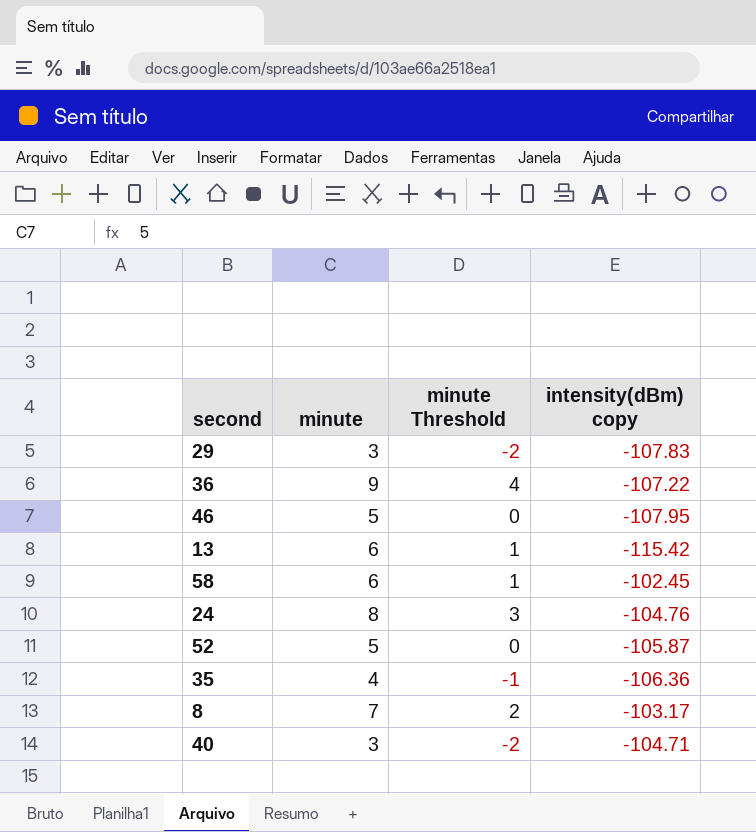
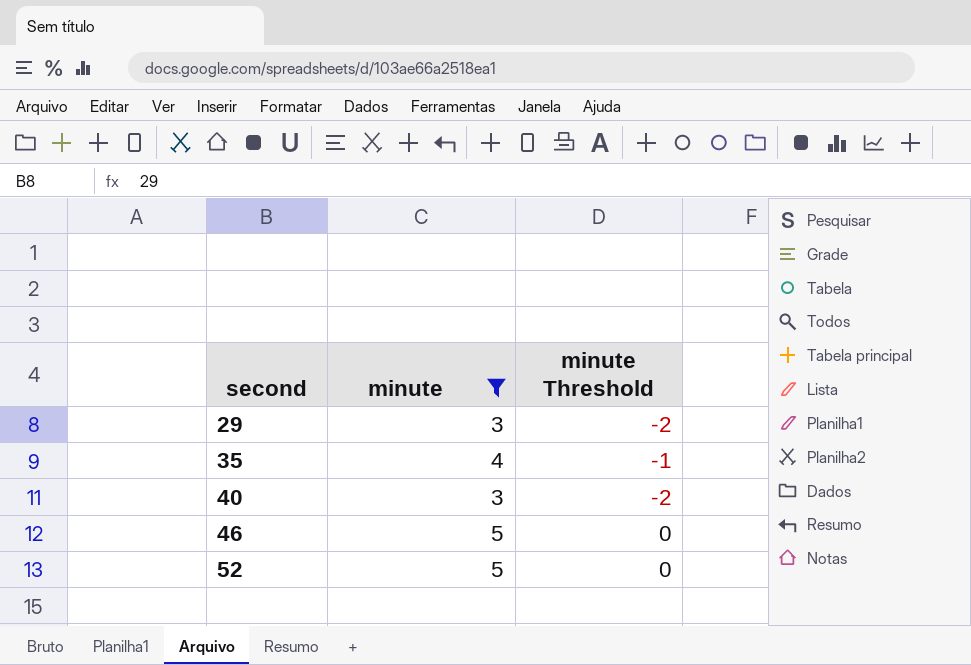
filter: none -> minute <= 5
row order: none -> second ascending
column intensity(dBm) copy | position: 4 -> none

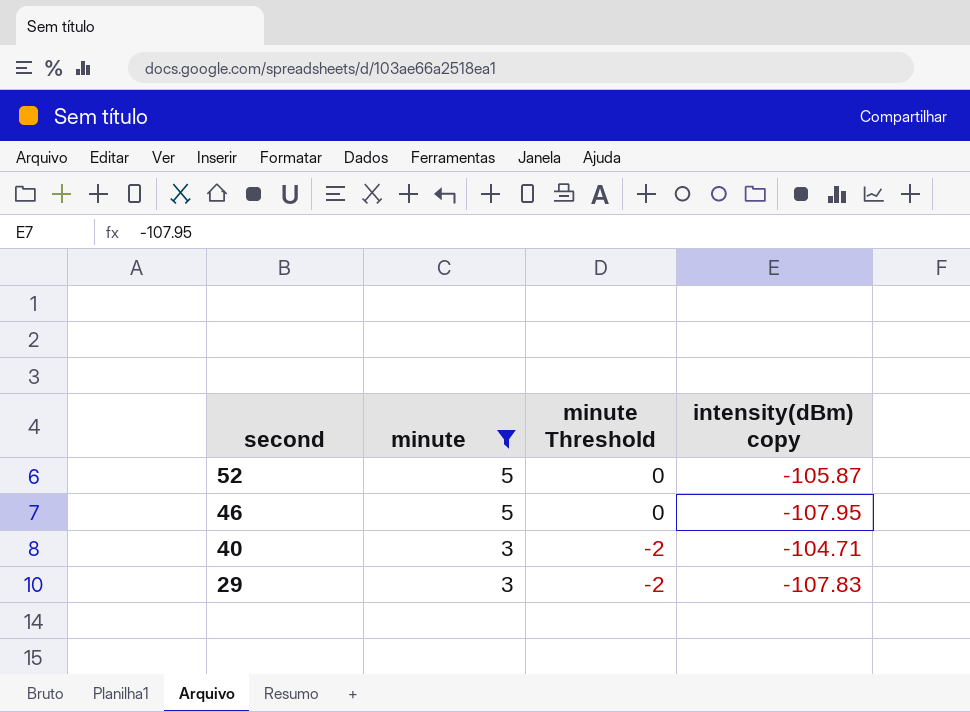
row order: second ascending -> second descending
column intensity(dBm) copy | position: none -> 4
row 35: 4 | -1 -> none

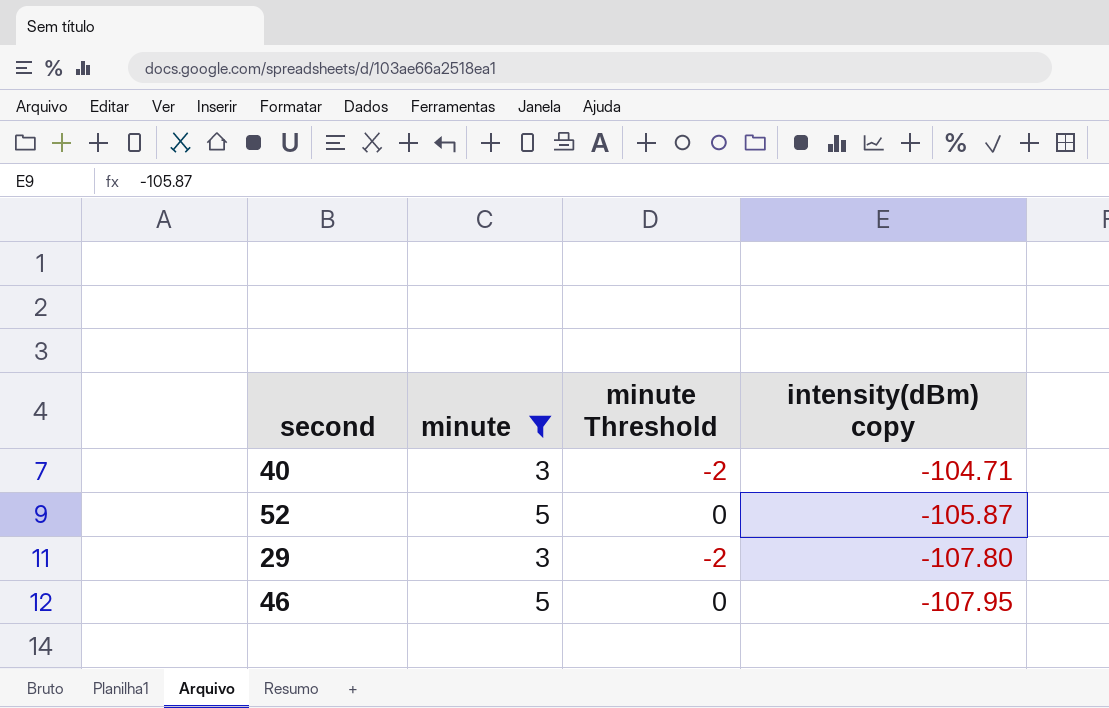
row order: second descending -> intensity(dBm) copy descending
29 | intensity(dBm) copy: -107.83 -> -107.80

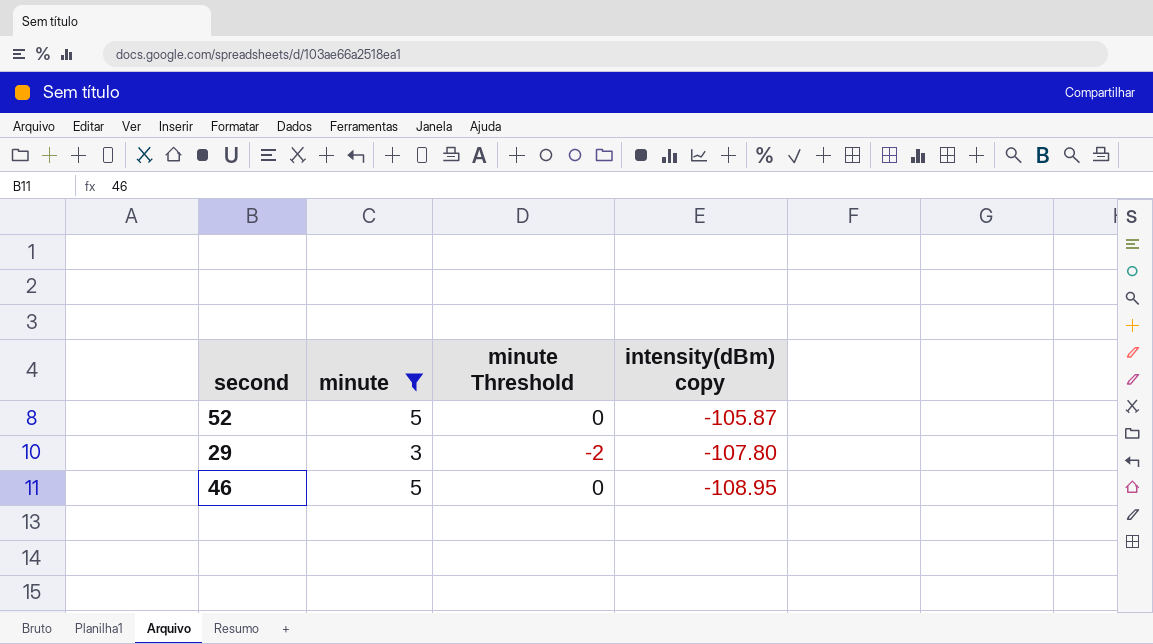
row 40: 3 | -2 | -104.71 -> none
46 | intensity(dBm) copy: -107.95 -> -108.95

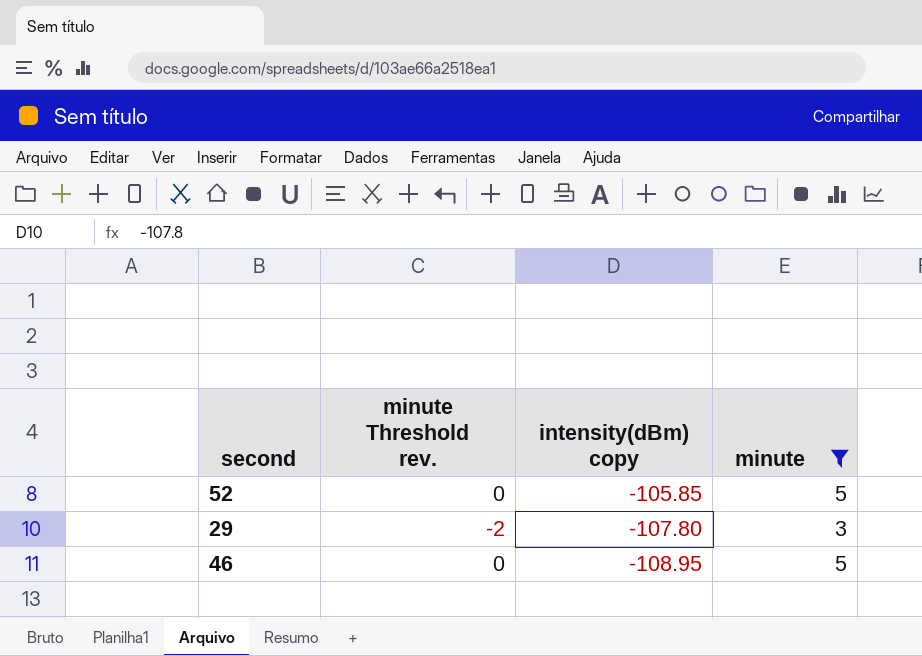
column name: minute Threshold -> minute Threshold rev.
column minute | position: 2 -> 4
52 | intensity(dBm) copy: -105.87 -> -105.85

